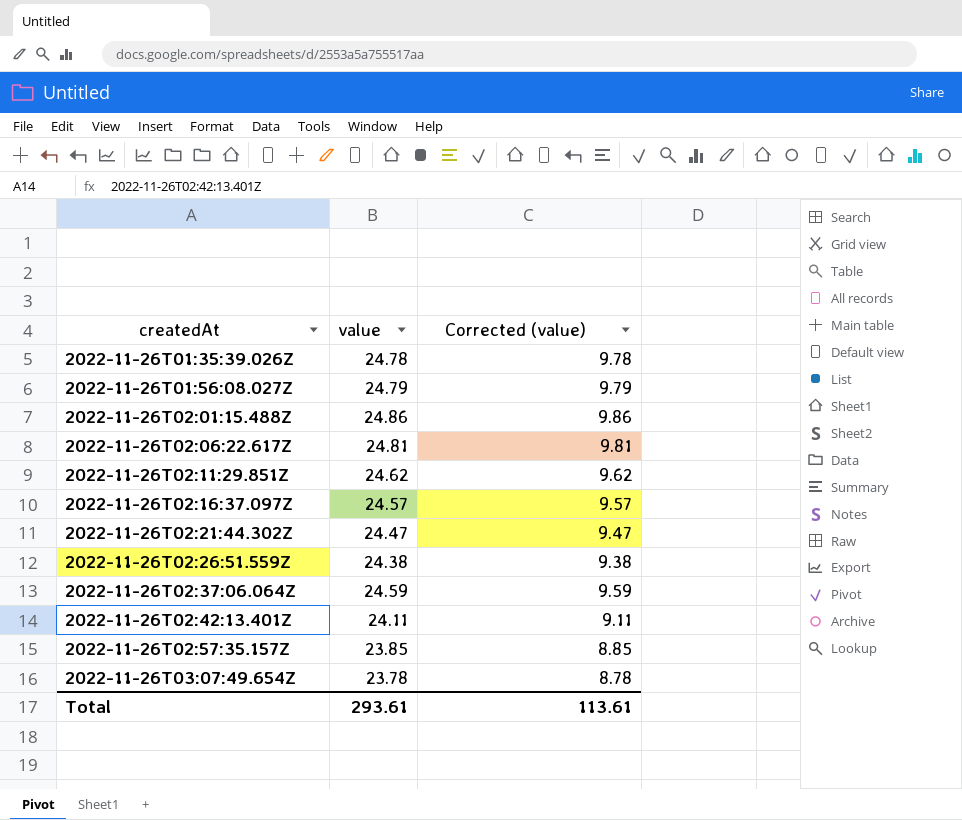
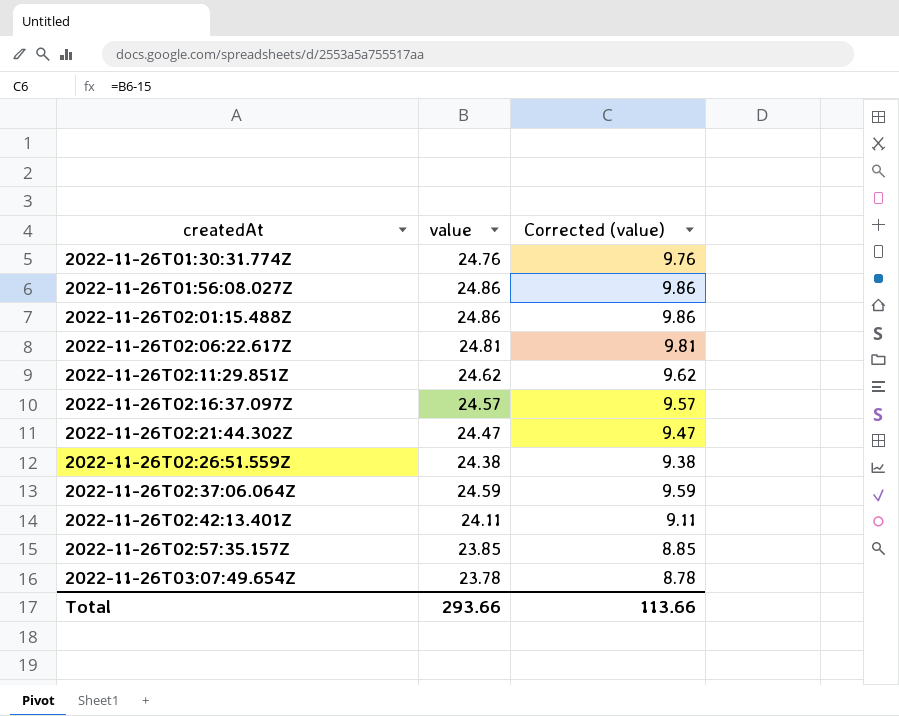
row 2022-11-26T01:35:39.026Z: 24.78 | 9.78 -> none
row 2022-11-26T01:30:31.774Z: none -> 24.76 | 9.76
2022-11-26T01:56:08.027Z | value: 24.79 -> 24.86
2022-11-26T01:56:08.027Z | Corrected (value): 9.79 -> 9.86
Total | value: 293.61 -> 293.66
Total | Corrected (value): 113.61 -> 113.66

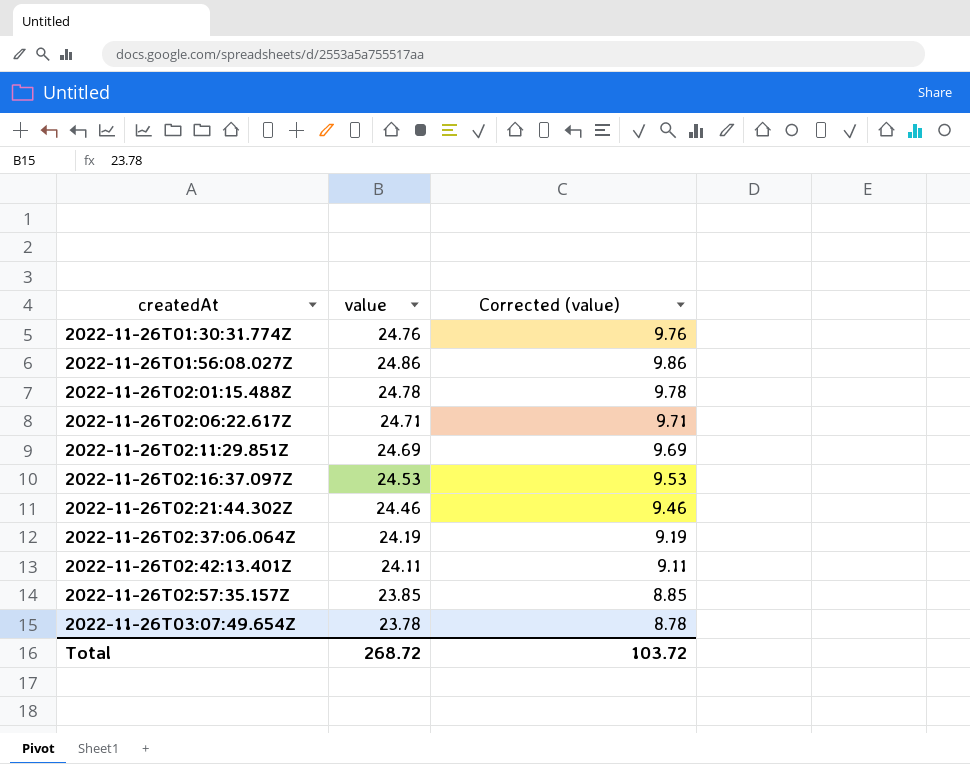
row 2022-11-26T02:26:51.559Z: 24.38 | 9.38 -> none
2022-11-26T02:01:15.488Z | value: 24.86 -> 24.78
2022-11-26T02:01:15.488Z | Corrected (value): 9.86 -> 9.78
2022-11-26T02:06:22.617Z | value: 24.81 -> 24.71
2022-11-26T02:06:22.617Z | Corrected (value): 9.81 -> 9.71
2022-11-26T02:11:29.851Z | value: 24.62 -> 24.69
2022-11-26T02:11:29.851Z | Corrected (value): 9.62 -> 9.69
2022-11-26T02:16:37.097Z | value: 24.57 -> 24.53
2022-11-26T02:16:37.097Z | Corrected (value): 9.57 -> 9.53
2022-11-26T02:21:44.302Z | value: 24.47 -> 24.46
2022-11-26T02:21:44.302Z | Corrected (value): 9.47 -> 9.46
2022-11-26T02:37:06.064Z | value: 24.59 -> 24.19
2022-11-26T02:37:06.064Z | Corrected (value): 9.59 -> 9.19
Total | value: 293.66 -> 268.72
Total | Corrected (value): 113.66 -> 103.72

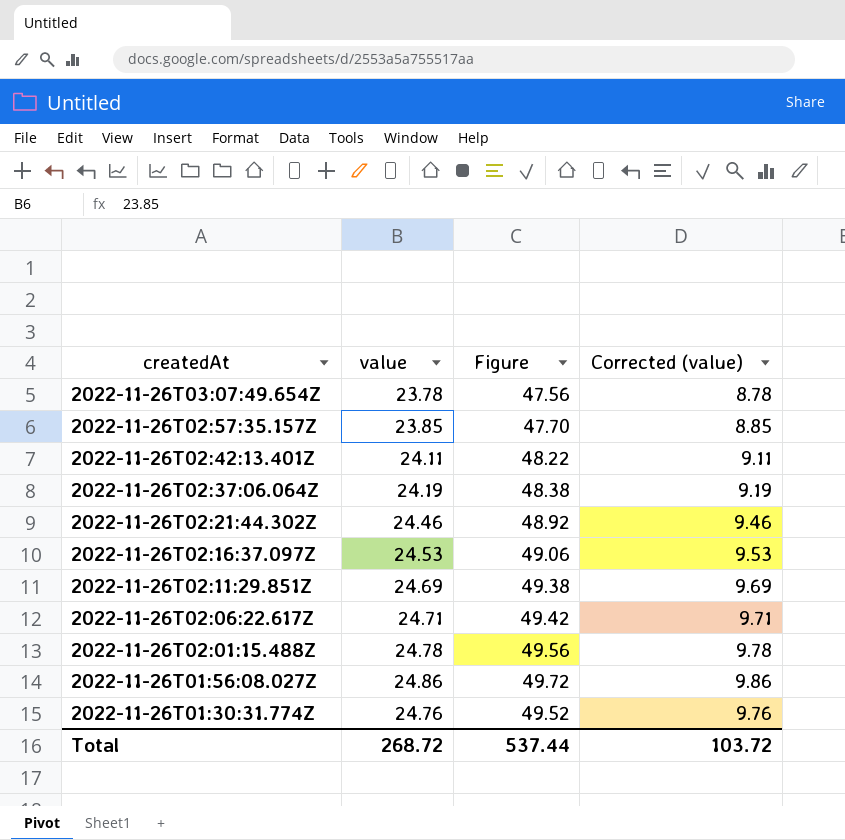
row order: createdAt ascending -> createdAt descending
column Figure | formula: none -> [value] * 2

